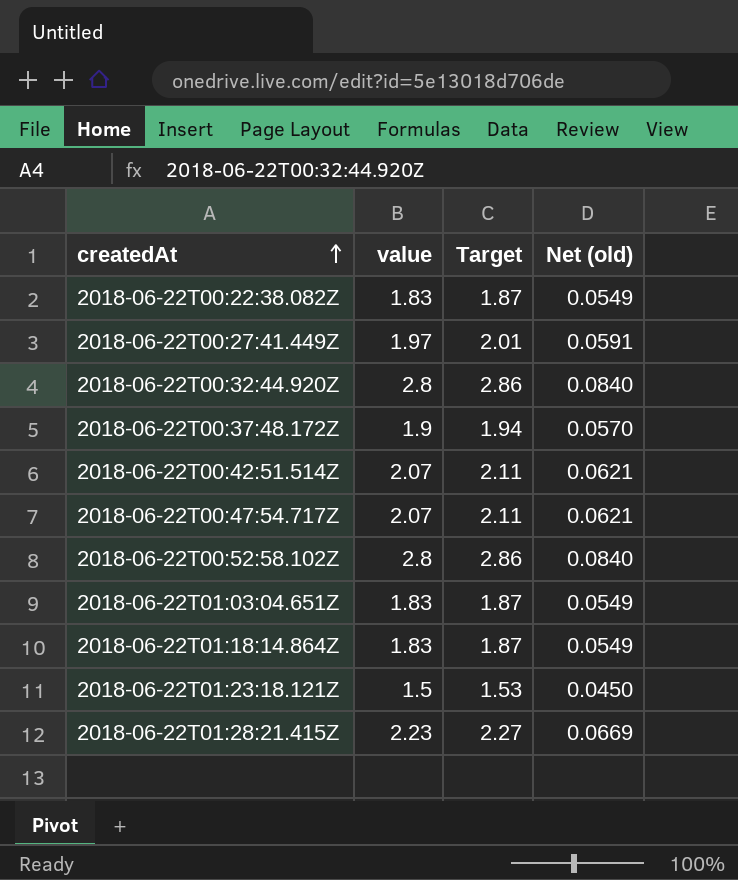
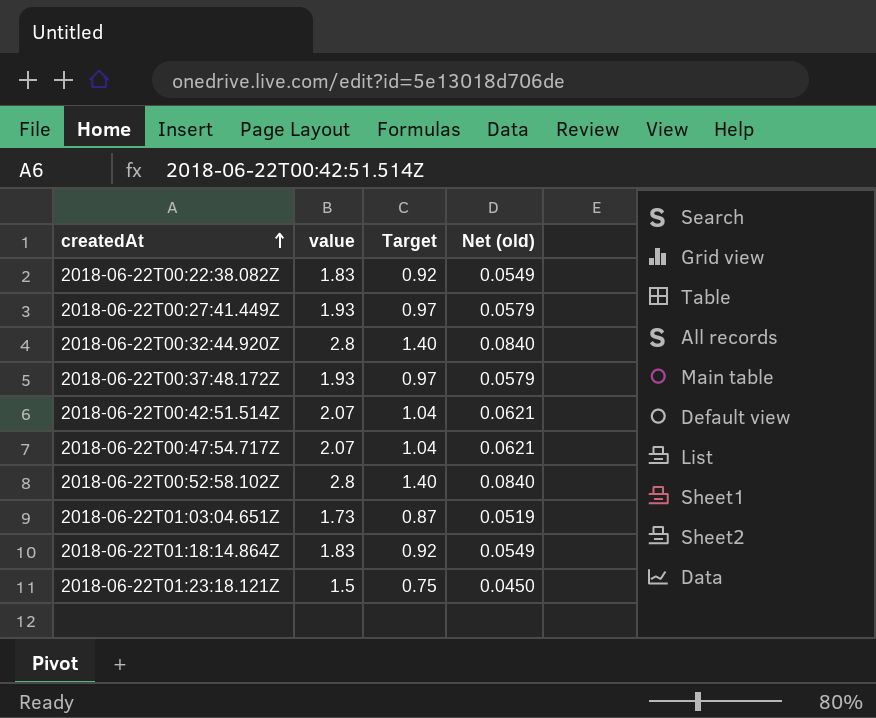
column Target | formula: [value] * 1.02 -> [value] * 0.5
row 2018-06-22T01:28:21.415Z: 2.23 | 2.27 | 0.0669 -> none
2018-06-22T00:27:41.449Z | value: 1.97 -> 1.93
2018-06-22T00:27:41.449Z | Net (old): 0.0591 -> 0.0579
2018-06-22T00:37:48.172Z | value: 1.9 -> 1.93
2018-06-22T00:37:48.172Z | Net (old): 0.0570 -> 0.0579
2018-06-22T01:03:04.651Z | value: 1.83 -> 1.73
2018-06-22T01:03:04.651Z | Net (old): 0.0549 -> 0.0519

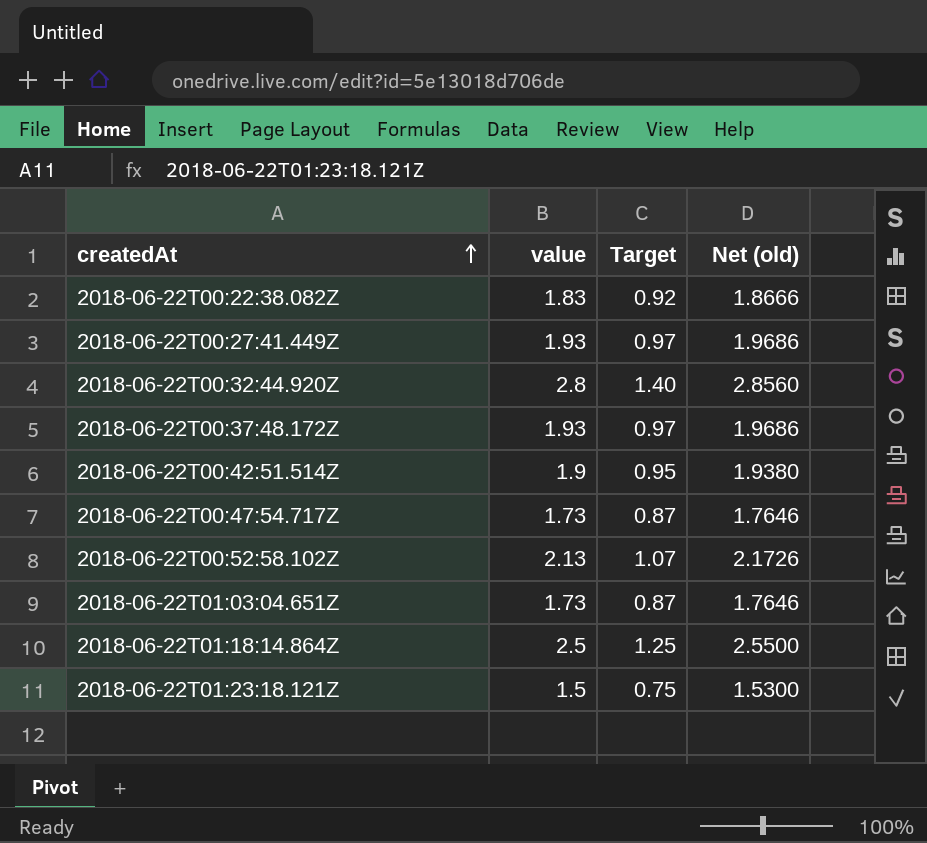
column Net (old) | formula: [value] * 0.03 -> [value] * 1.02
2018-06-22T00:42:51.514Z | value: 2.07 -> 1.9
2018-06-22T00:42:51.514Z | Target: 1.04 -> 0.95
2018-06-22T00:47:54.717Z | value: 2.07 -> 1.73
2018-06-22T00:47:54.717Z | Target: 1.04 -> 0.87
2018-06-22T00:52:58.102Z | value: 2.8 -> 2.13
2018-06-22T00:52:58.102Z | Target: 1.40 -> 1.07
2018-06-22T01:18:14.864Z | value: 1.83 -> 2.5
2018-06-22T01:18:14.864Z | Target: 0.92 -> 1.25

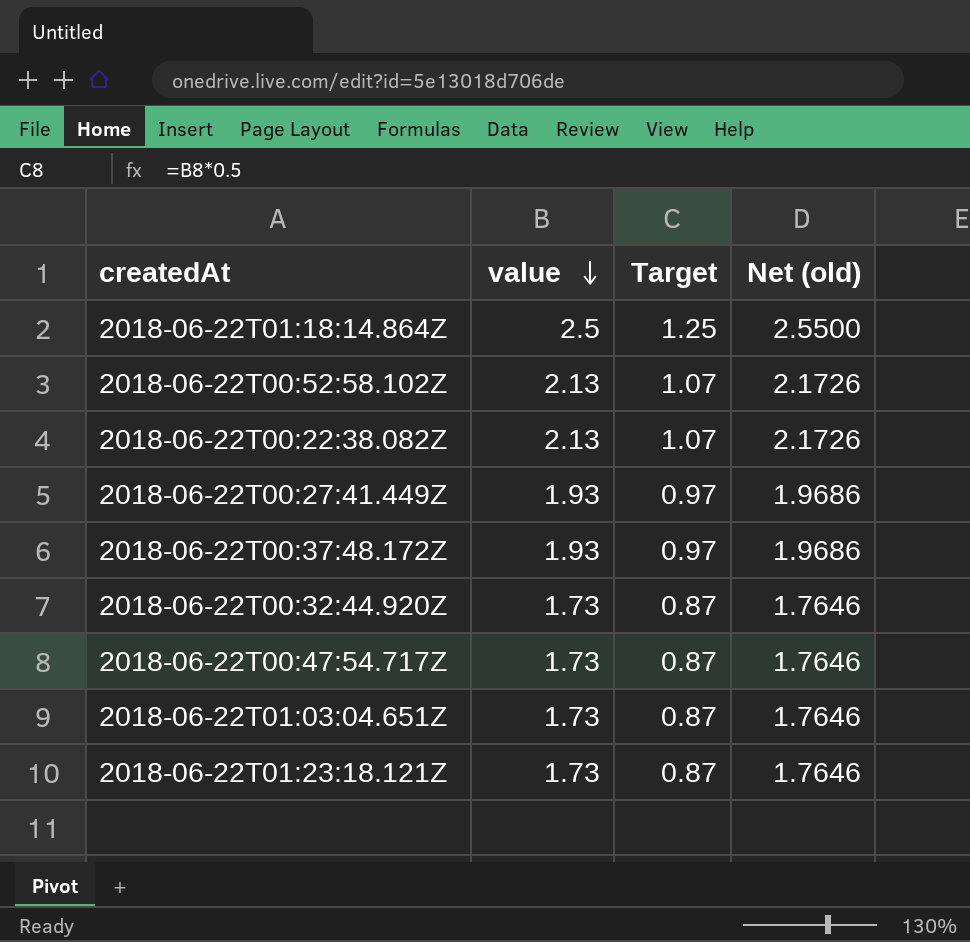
row order: createdAt ascending -> value descending
row 2018-06-22T00:42:51.514Z: 1.9 | 0.95 | 1.9380 -> none
2018-06-22T00:22:38.082Z | value: 1.83 -> 2.13
2018-06-22T00:22:38.082Z | Target: 0.92 -> 1.07
2018-06-22T00:22:38.082Z | Net (old): 1.8666 -> 2.1726
2018-06-22T00:32:44.920Z | value: 2.8 -> 1.73
2018-06-22T00:32:44.920Z | Target: 1.40 -> 0.87
2018-06-22T00:32:44.920Z | Net (old): 2.8560 -> 1.7646
2018-06-22T01:23:18.121Z | value: 1.5 -> 1.73
2018-06-22T01:23:18.121Z | Target: 0.75 -> 0.87
2018-06-22T01:23:18.121Z | Net (old): 1.5300 -> 1.7646

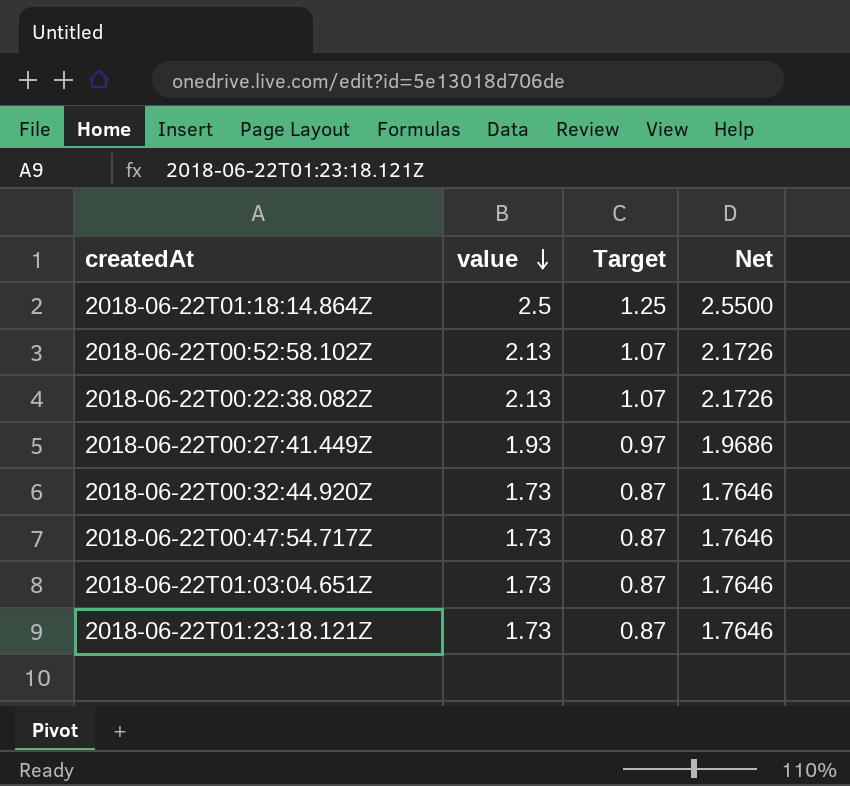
column name: Net (old) -> Net
row 2018-06-22T00:37:48.172Z: 1.93 | 0.97 | 1.9686 -> none

